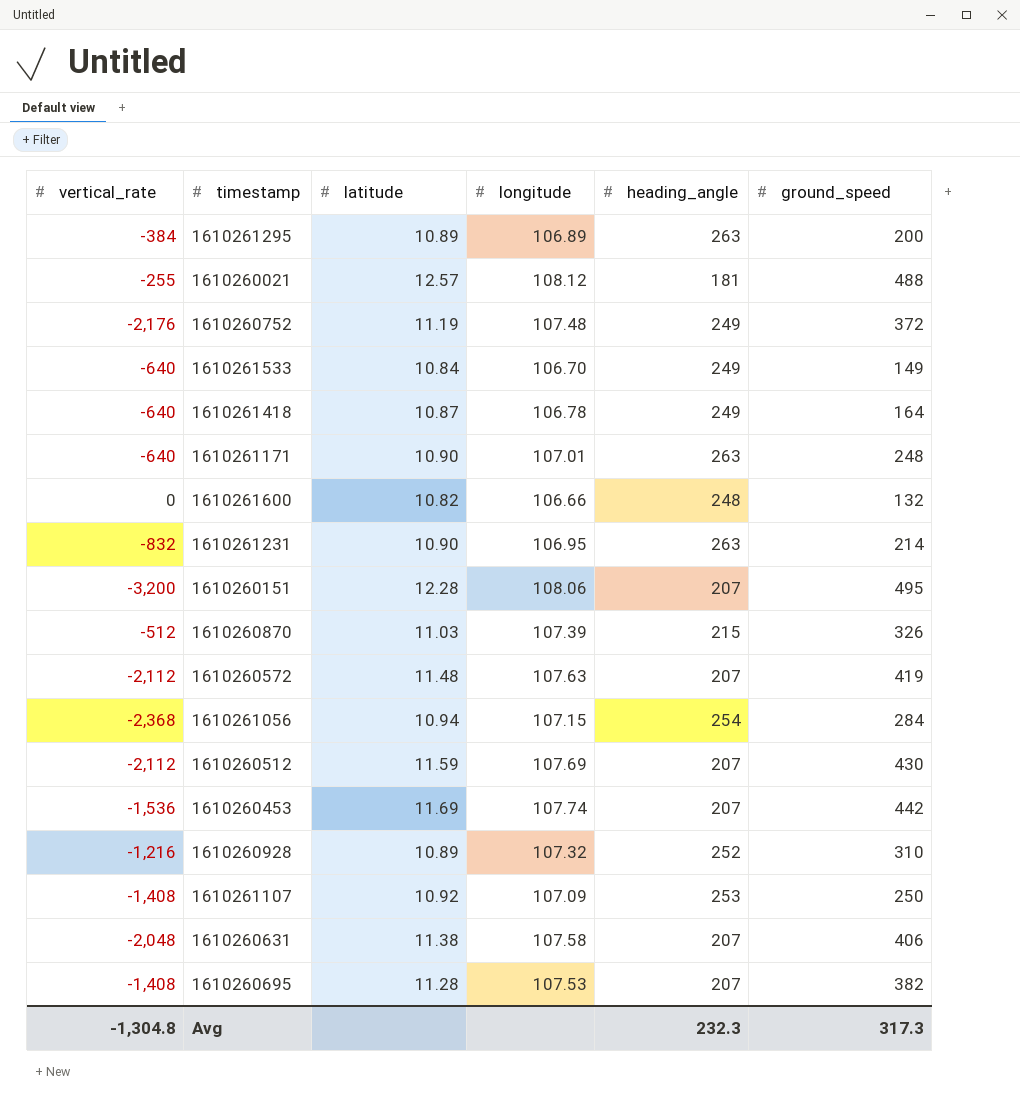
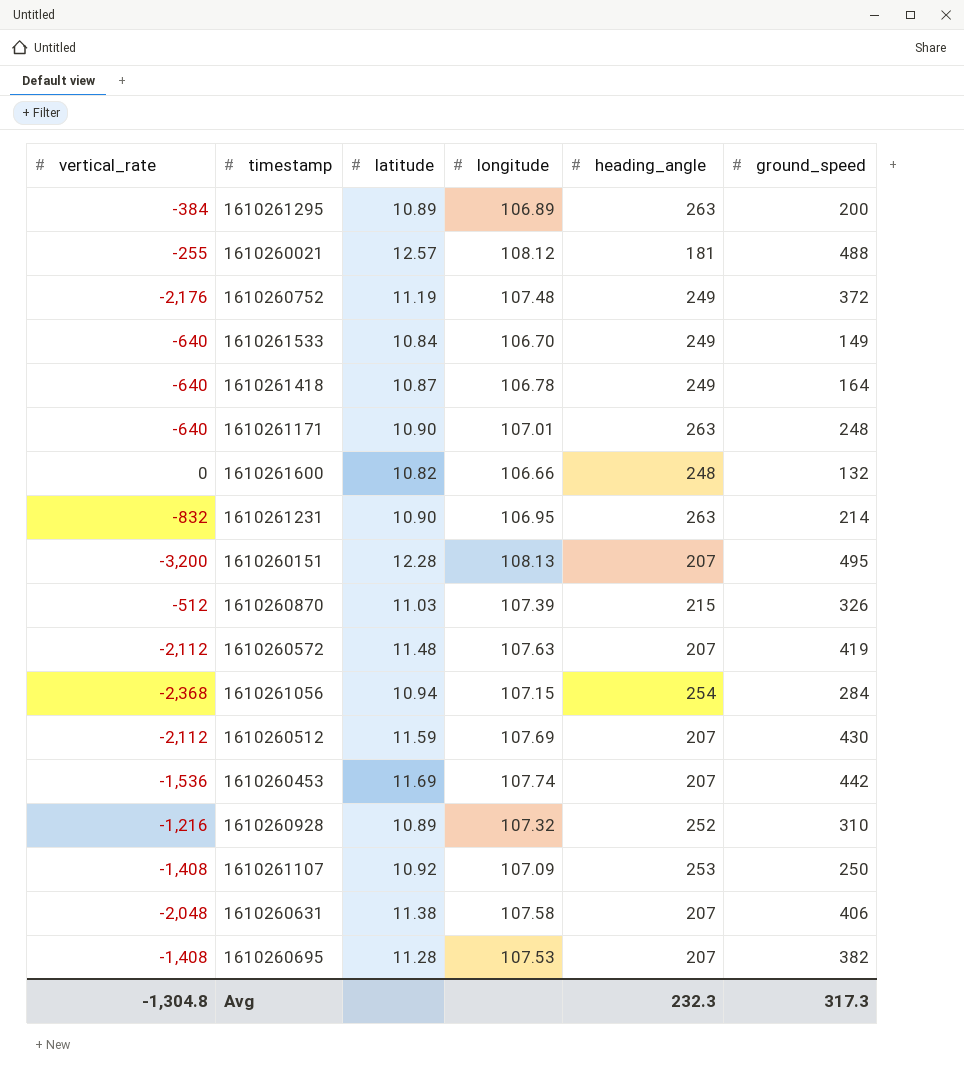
1610260151 | longitude: 108.06 -> 108.13

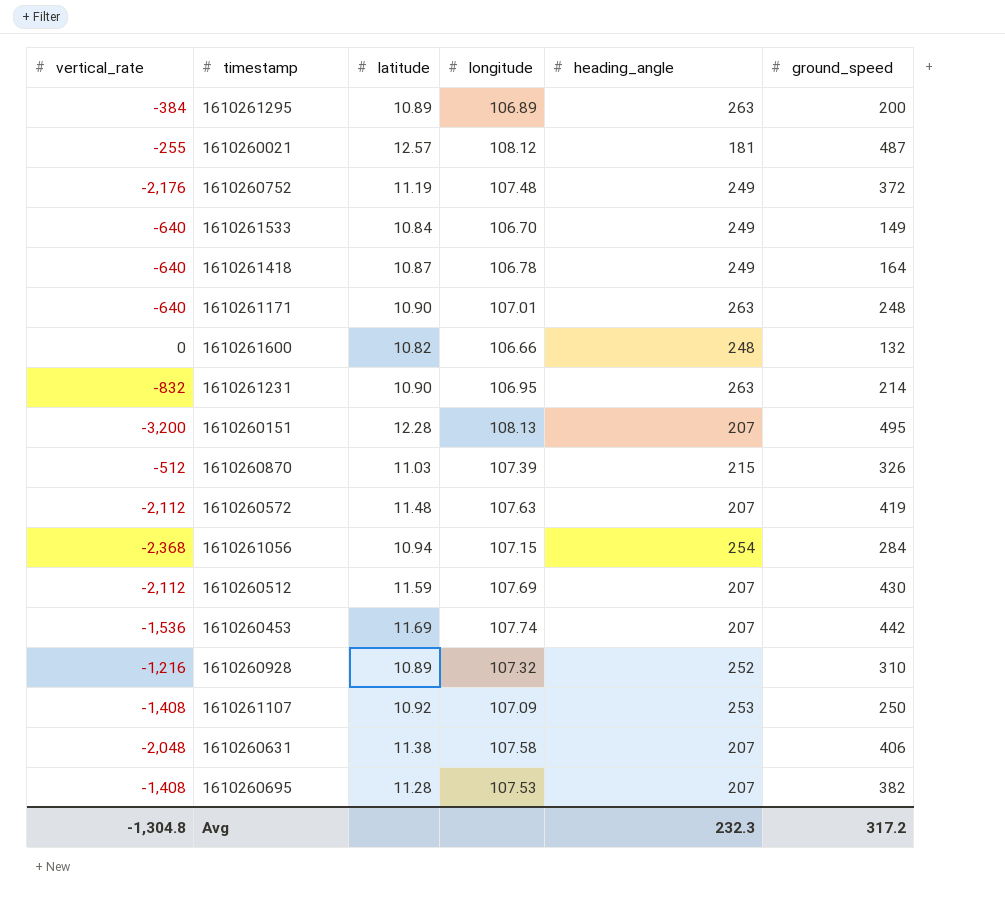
1610260021 | ground_speed: 488 -> 487
Avg | ground_speed: 317.3 -> 317.2

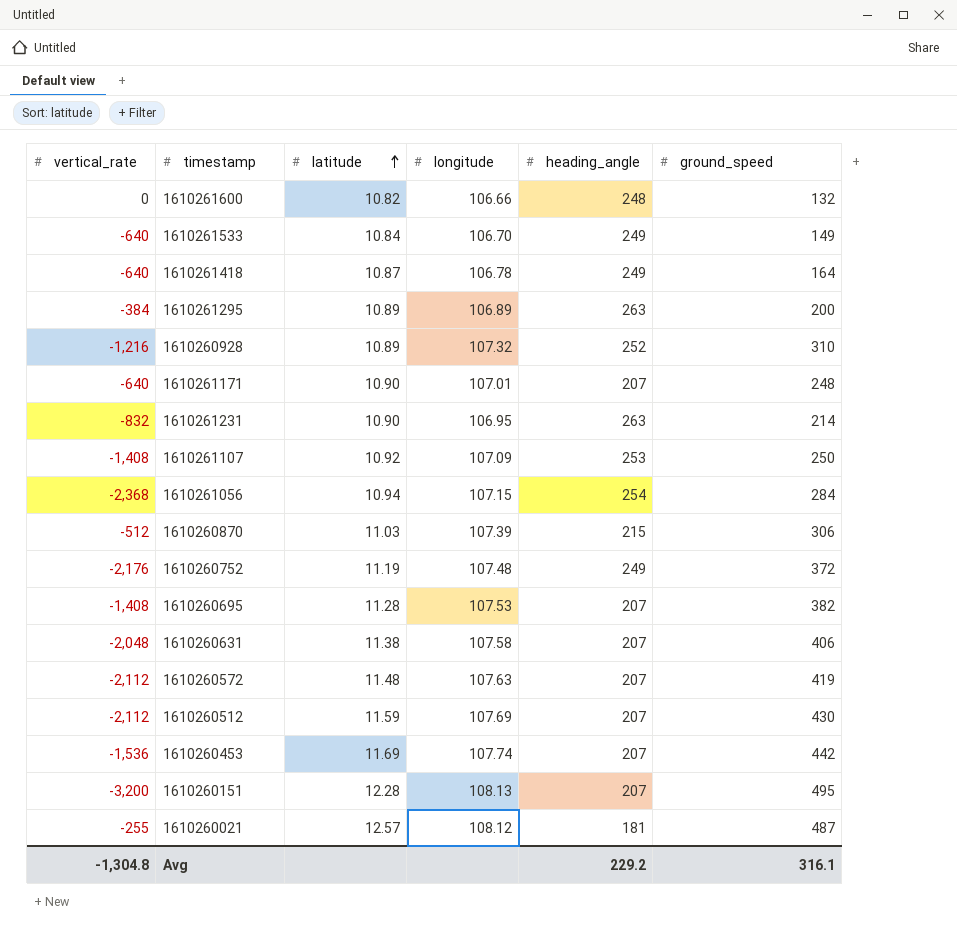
row order: none -> latitude ascending
1610261171 | heading_angle: 263 -> 207
1610260870 | ground_speed: 326 -> 306
Avg | heading_angle: 232.3 -> 229.2
Avg | ground_speed: 317.2 -> 316.1

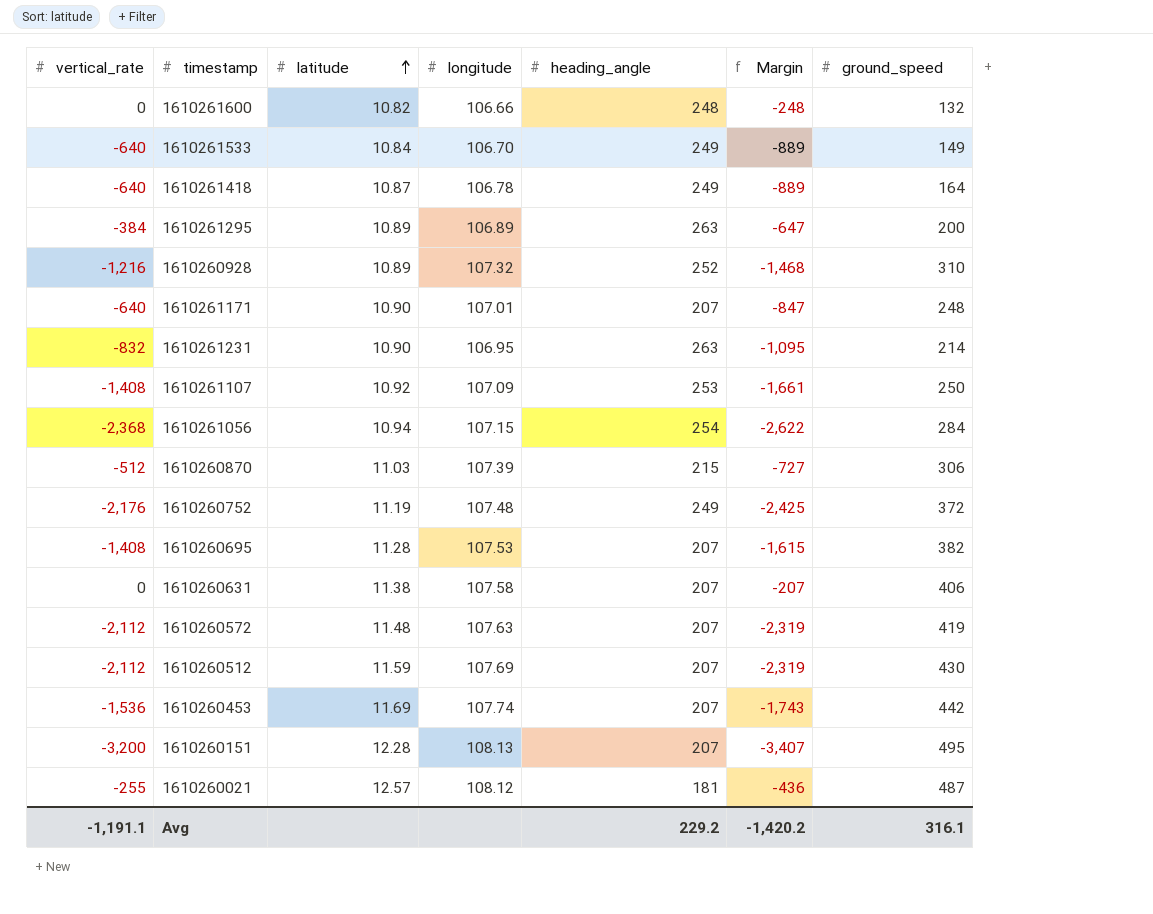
column Margin | formula: none -> [vertical_rate] - [heading_angle]
1610260631 | vertical_rate: -2,048 -> 0
Avg | vertical_rate: -1,304.8 -> -1,191.1

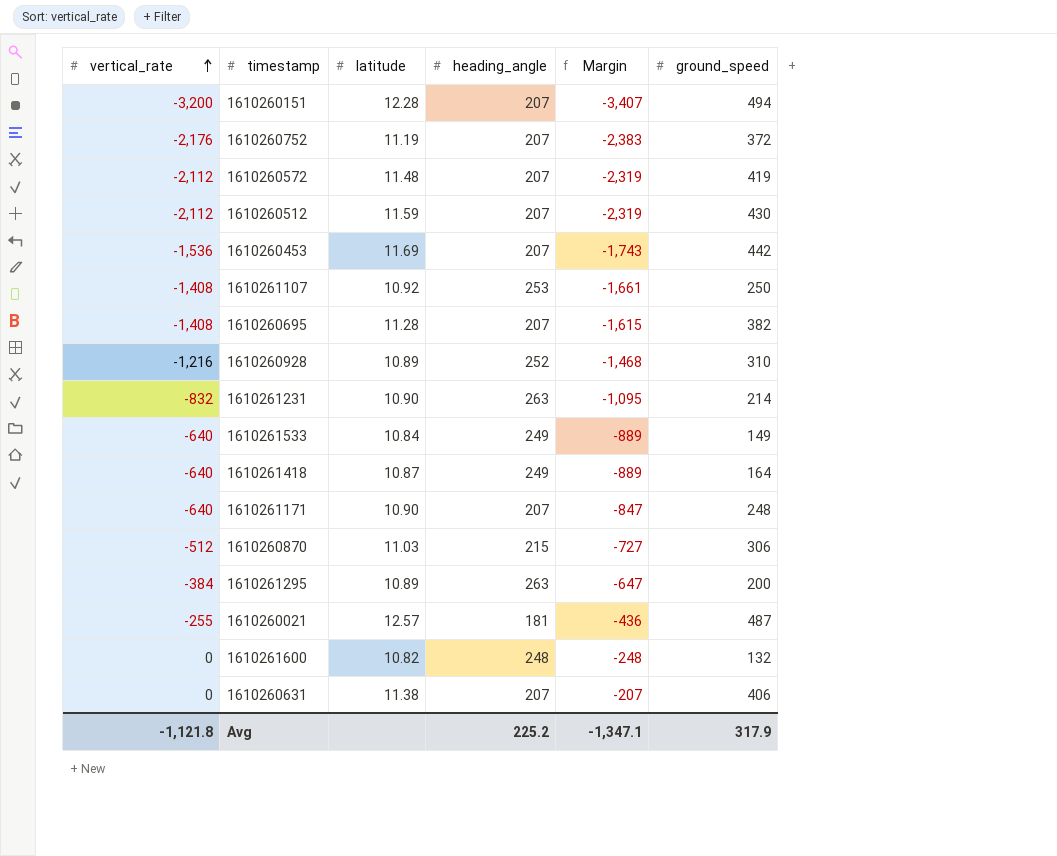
row order: latitude ascending -> vertical_rate ascending
column longitude | position: 4 -> none
row 1610261056: -2,368 | 10.94 | 107.15 | 254 | -2,622 | 284 -> none
1610260151 | ground_speed: 495 -> 494
1610260752 | heading_angle: 249 -> 207
1610260752 | Margin: -2,425 -> -2,383
Avg | vertical_rate: -1,191.1 -> -1,121.8
Avg | heading_angle: 229.2 -> 225.2
Avg | Margin: -1,420.2 -> -1,347.1
Avg | ground_speed: 316.1 -> 317.9

